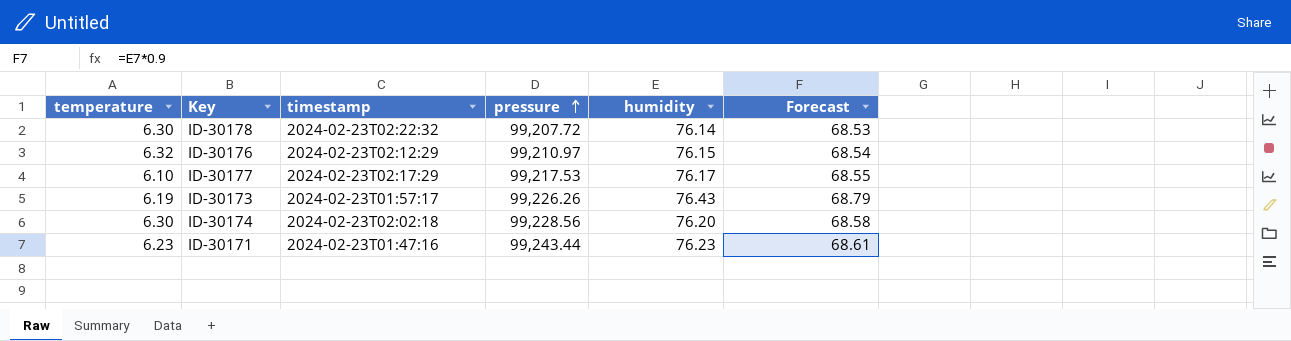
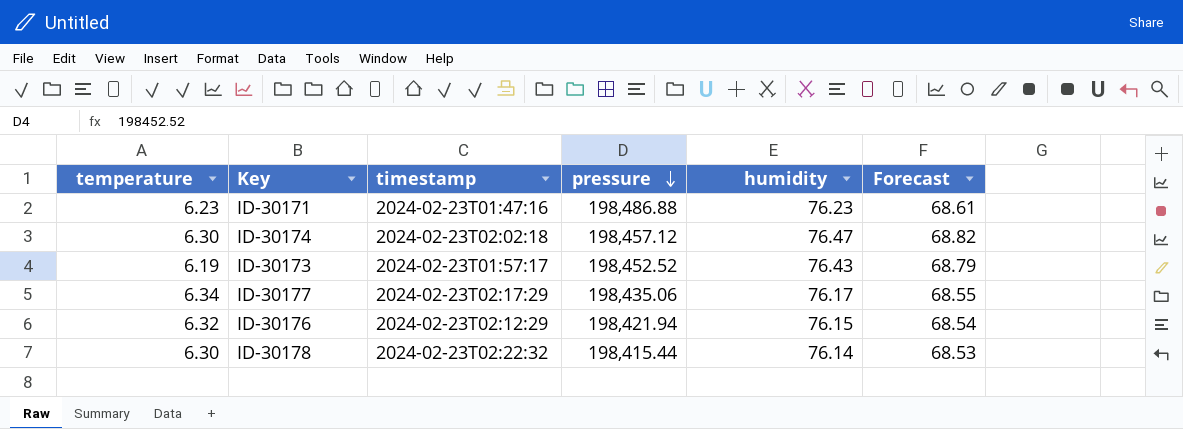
row order: pressure ascending -> pressure descending
ID-30171 | pressure: 99,243.44 -> 198,486.88
ID-30174 | pressure: 99,228.56 -> 198,457.12
ID-30174 | humidity: 76.20 -> 76.47
ID-30174 | Forecast: 68.58 -> 68.82
ID-30173 | pressure: 99,226.26 -> 198,452.52
ID-30177 | temperature: 6.10 -> 6.34
ID-30177 | pressure: 99,217.53 -> 198,435.06
ID-30176 | pressure: 99,210.97 -> 198,421.94
ID-30178 | pressure: 99,207.72 -> 198,415.44

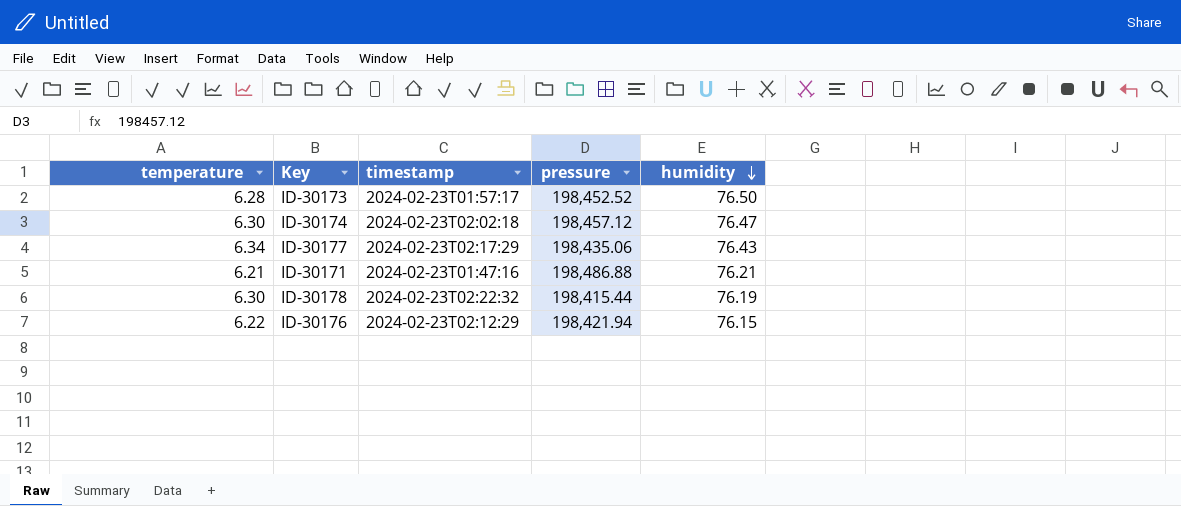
row order: pressure descending -> humidity descending
column Forecast | formula: [humidity] * 0.9 -> none
ID-30173 | temperature: 6.19 -> 6.28
ID-30173 | humidity: 76.43 -> 76.50
ID-30177 | humidity: 76.17 -> 76.43
ID-30171 | temperature: 6.23 -> 6.21
ID-30171 | humidity: 76.23 -> 76.21
ID-30178 | humidity: 76.14 -> 76.19
ID-30176 | temperature: 6.32 -> 6.22

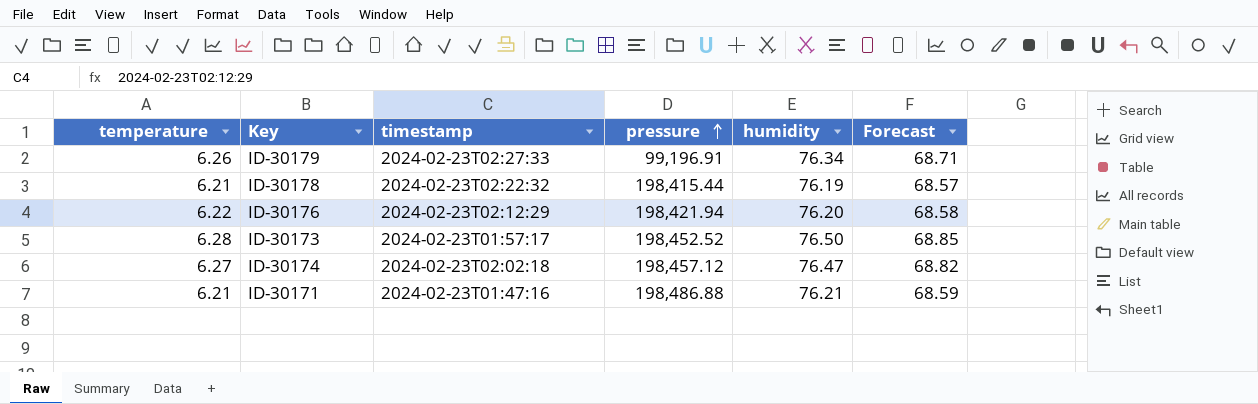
row order: humidity descending -> pressure ascending
column Forecast | formula: none -> [humidity] * 0.9
row ID-30177: 6.34 | 2024-02-23T02:17:29 | 198,435.06 | 76.43 -> none
row ID-30179: none -> 6.26 | 2024-02-23T02:27:33 | 99,196.91 | 76.34 | 68.71
ID-30178 | temperature: 6.30 -> 6.21
ID-30176 | humidity: 76.15 -> 76.20
ID-30174 | temperature: 6.30 -> 6.27

